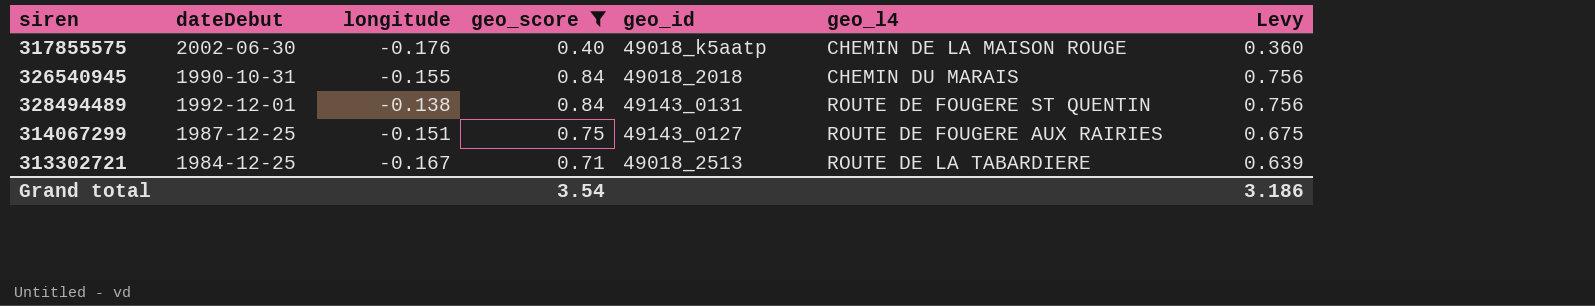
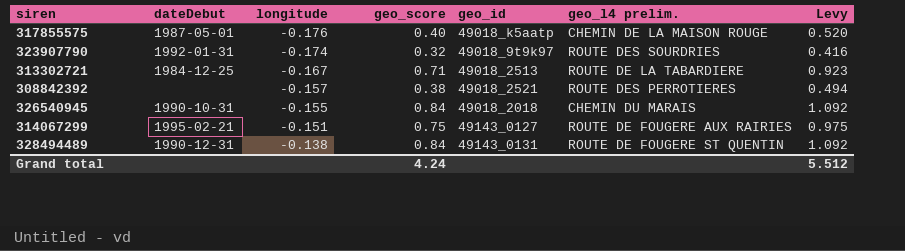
filter: geo_score >= 0.40 -> none
row order: none -> longitude ascending
column name: geo_l4 -> geo_l4 prelim.
column Levy | formula: [geo_score] * 0.9 -> [geo_score] * 1.3
317855575 | dateDebut: 2002-06-30 -> 1987-05-01
314067299 | dateDebut: 1987-12-25 -> 1995-02-21
328494489 | dateDebut: 1992-12-01 -> 1990-12-31
Grand total | geo_score: 3.54 -> 4.24
Grand total | Levy: 3.186 -> 5.512

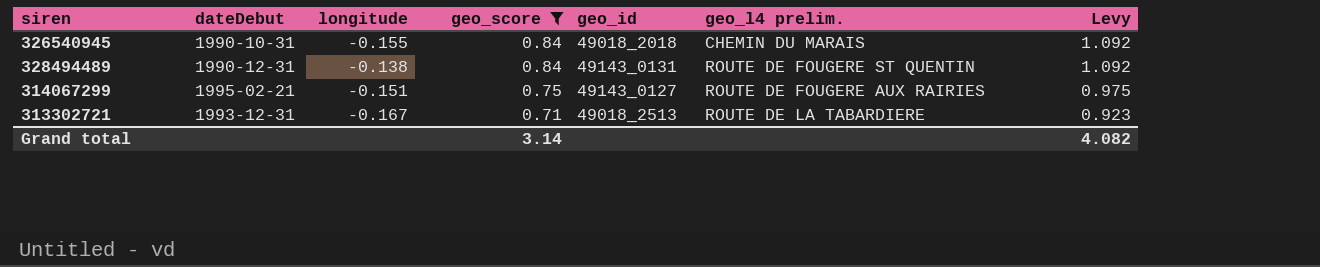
filter: none -> geo_score >= 0.71
row order: longitude ascending -> geo_score descending
313302721 | dateDebut: 1984-12-25 -> 1993-12-31
Grand total | geo_score: 4.24 -> 3.14
Grand total | Levy: 5.512 -> 4.082

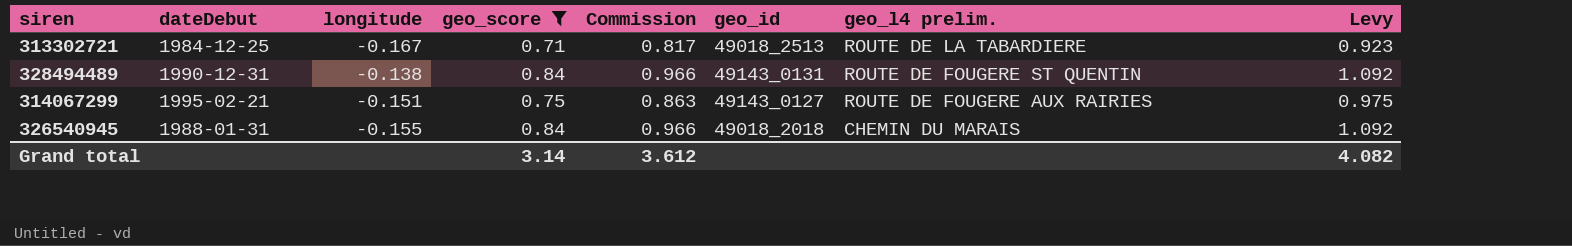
row order: geo_score descending -> geo_l4 prelim. descending
column Commission | formula: none -> [geo_score] * 1.15
313302721 | dateDebut: 1993-12-31 -> 1984-12-25
326540945 | dateDebut: 1990-10-31 -> 1988-01-31

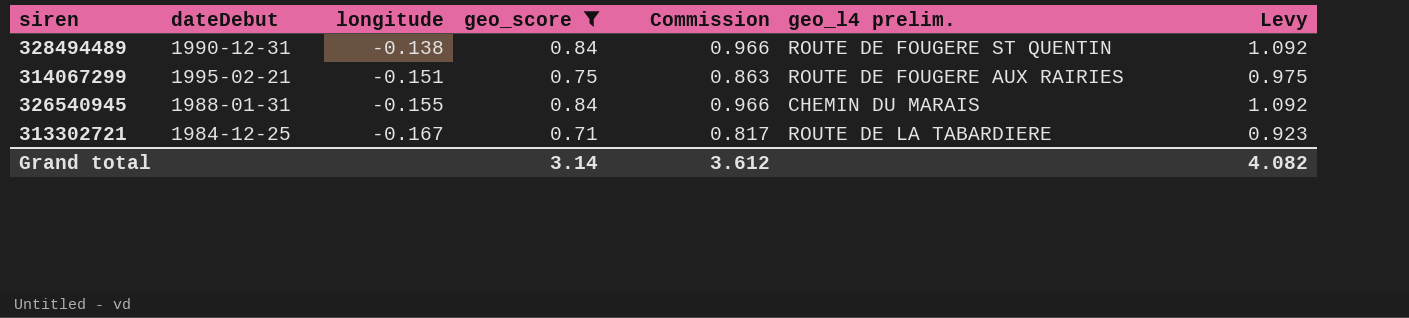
row order: geo_l4 prelim. descending -> longitude descending
column geo_id | position: 6 -> none

